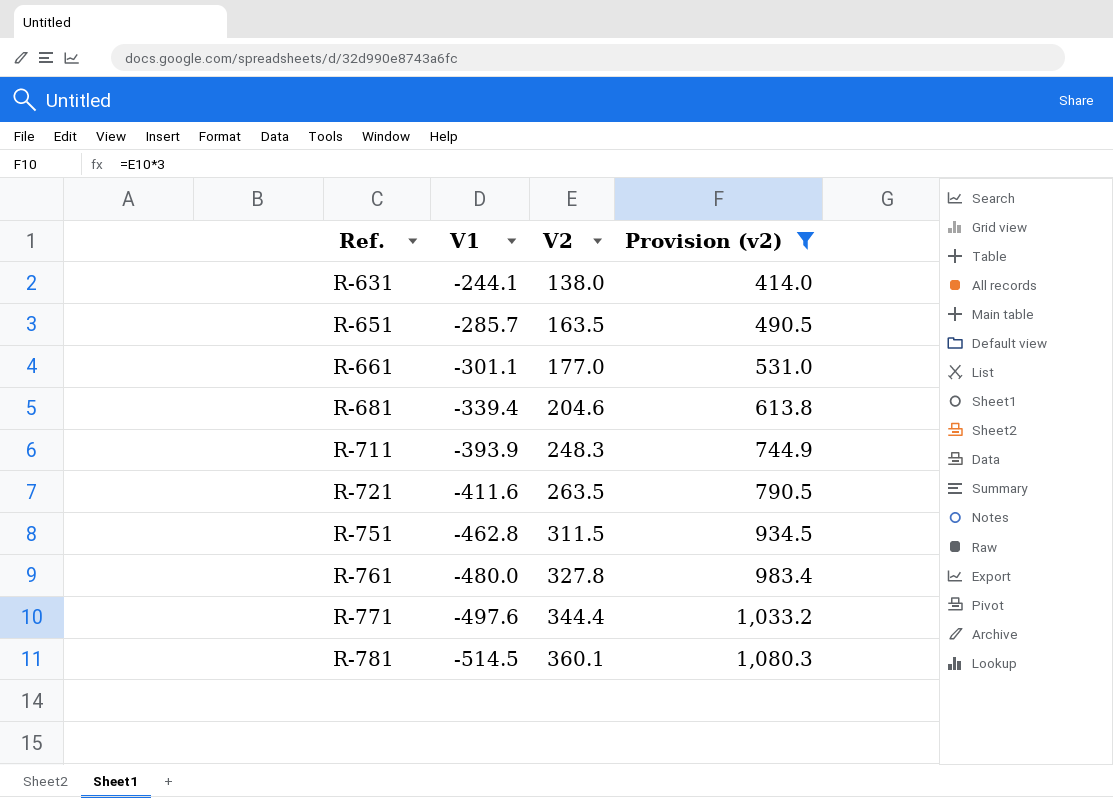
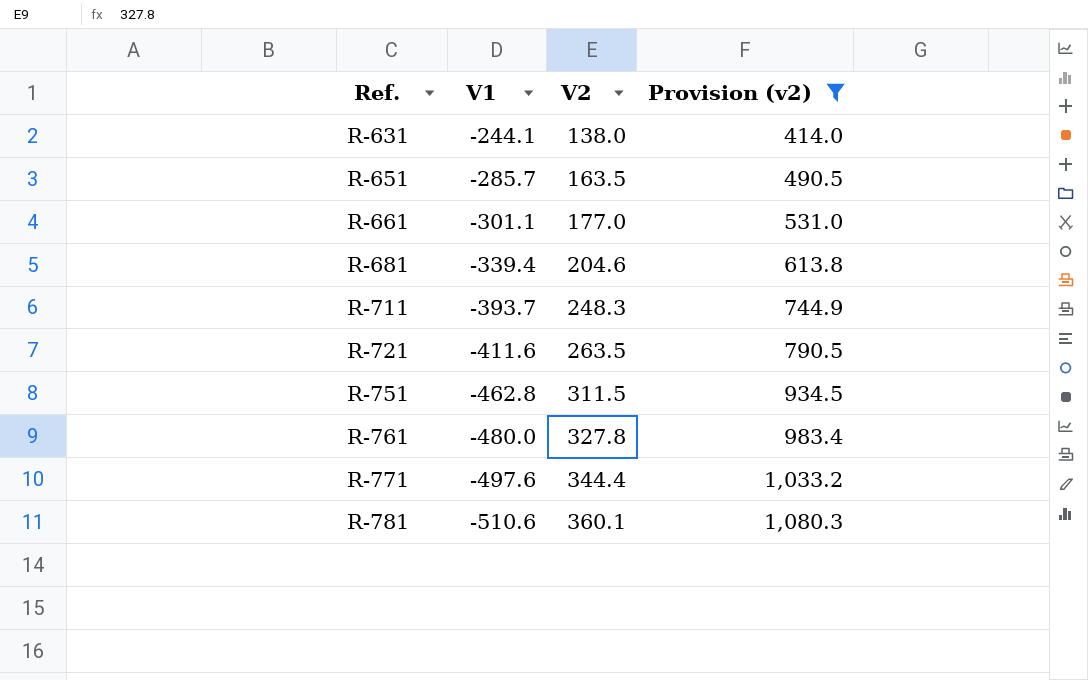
R-711 | V1: -393.9 -> -393.7
R-781 | V1: -514.5 -> -510.6

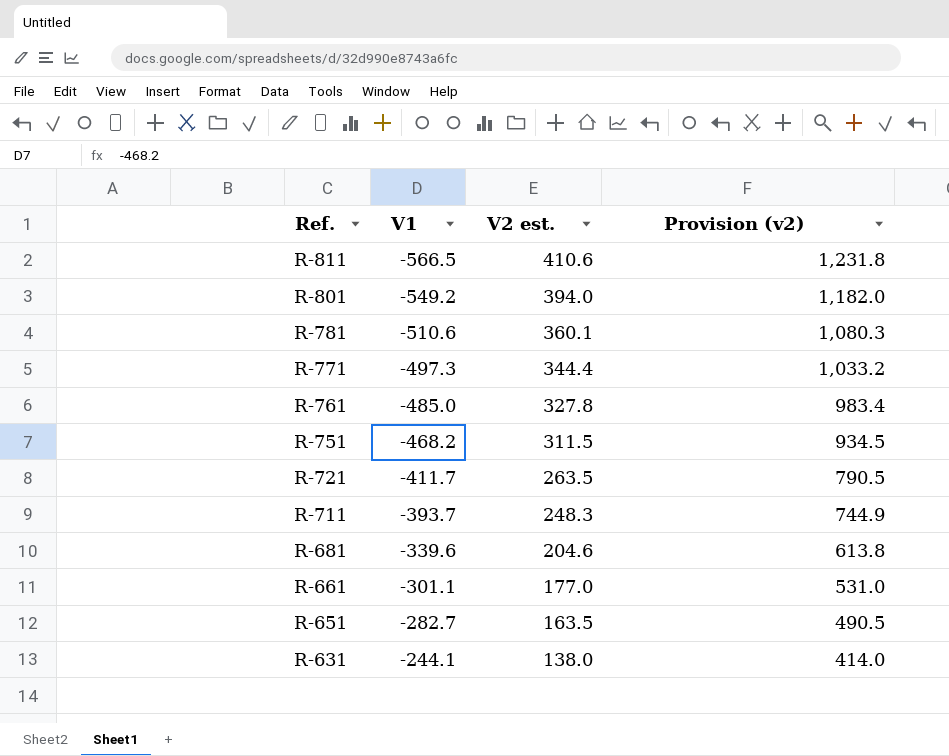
filter: Provision (v2) <= 1,080.3 -> none
row order: Ref. ascending -> Ref. descending
column name: V2 -> V2 est.
R-771 | V1: -497.6 -> -497.3
R-761 | V1: -480.0 -> -485.0
R-751 | V1: -462.8 -> -468.2
R-721 | V1: -411.6 -> -411.7
R-681 | V1: -339.4 -> -339.6
R-651 | V1: -285.7 -> -282.7

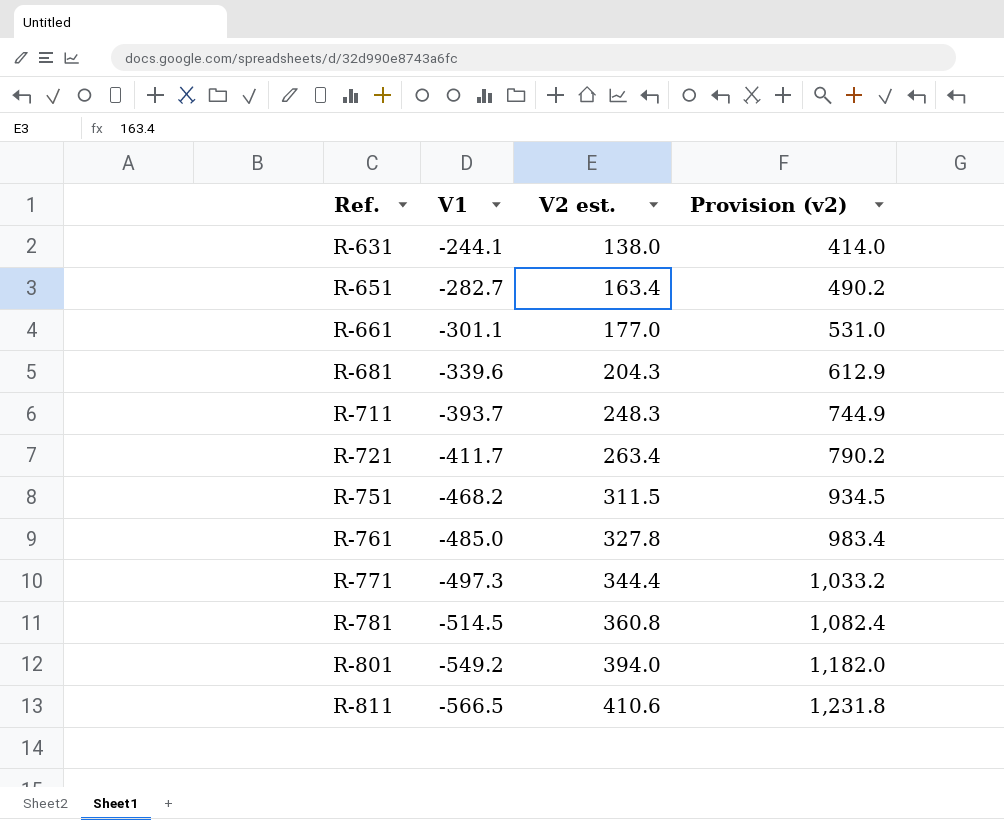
row order: Ref. descending -> Ref. ascending
R-651 | V2 est.: 163.5 -> 163.4
R-651 | Provision (v2): 490.5 -> 490.2
R-681 | V2 est.: 204.6 -> 204.3
R-681 | Provision (v2): 613.8 -> 612.9
R-721 | V2 est.: 263.5 -> 263.4
R-721 | Provision (v2): 790.5 -> 790.2
R-781 | V1: -510.6 -> -514.5
R-781 | V2 est.: 360.1 -> 360.8
R-781 | Provision (v2): 1,080.3 -> 1,082.4

